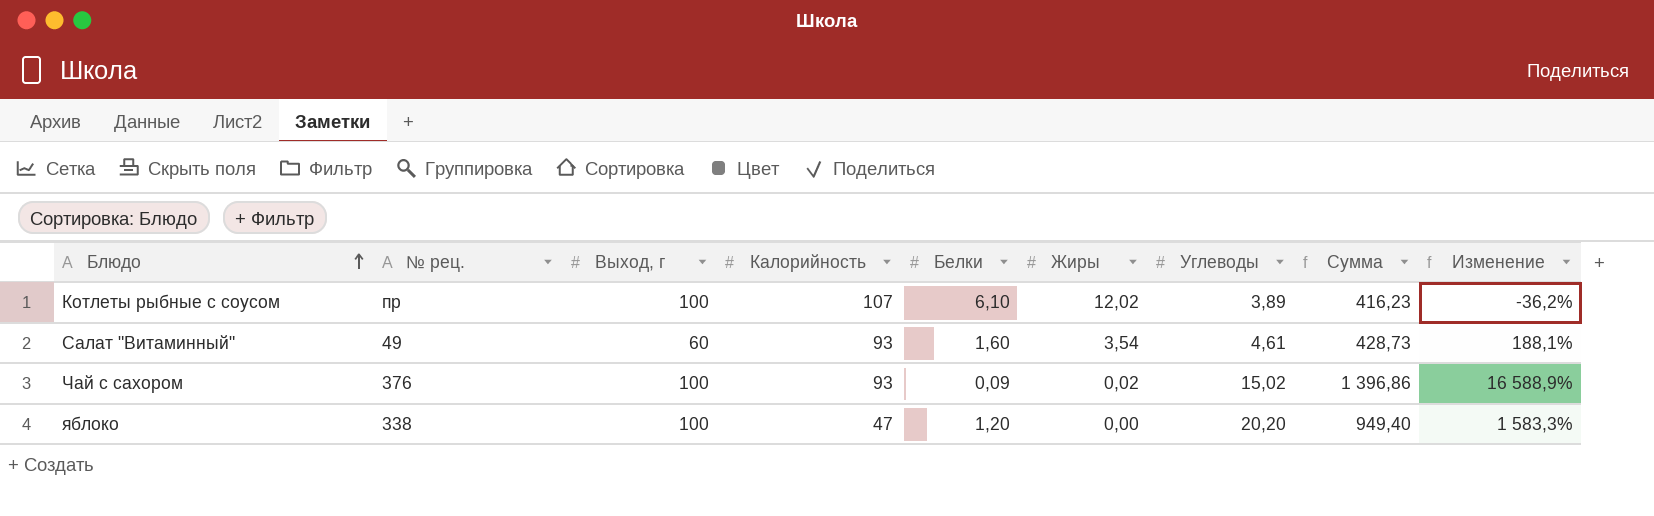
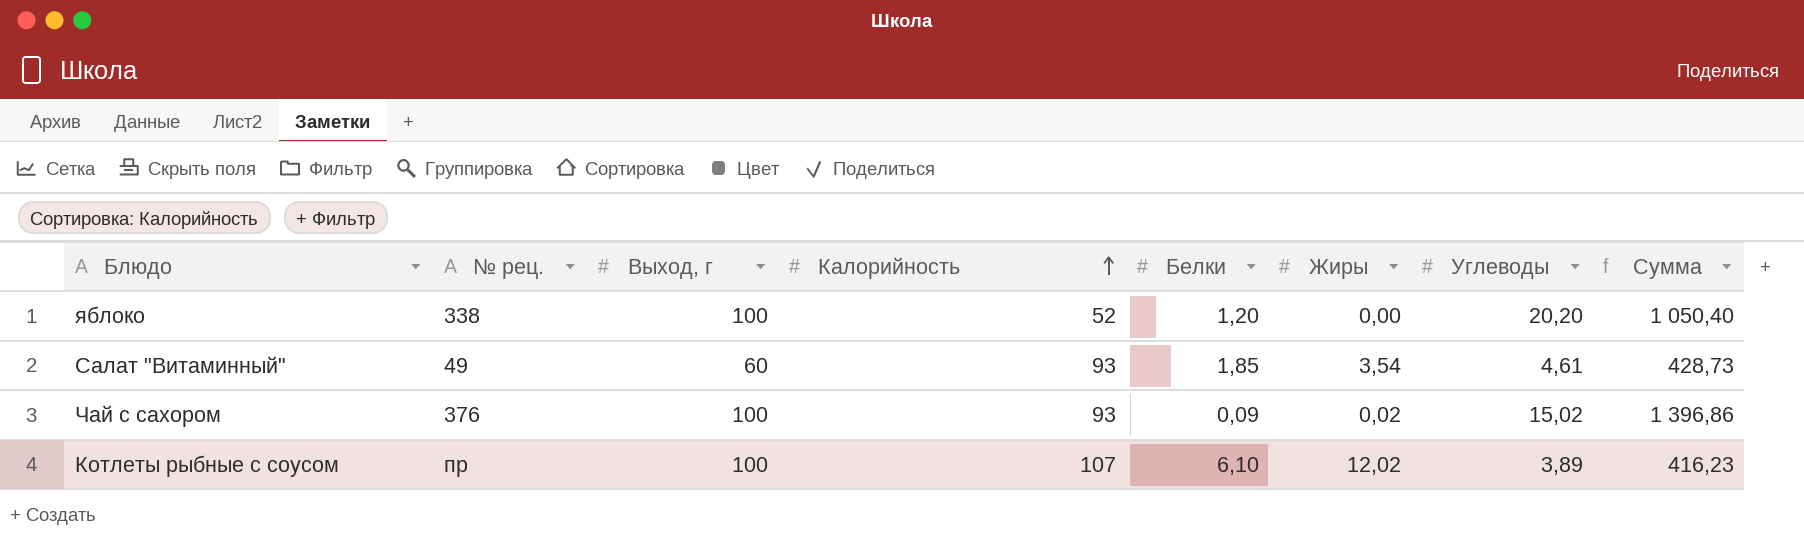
row order: Блюдо ascending -> Калорийность ascending
column Изменение | formula: ([Углеводы] - [Белки]) / [Белки] -> none
яблоко | Калорийность: 47 -> 52
яблоко | Сумма: 949,40 -> 1 050,40
Салат "Витаминный" | Белки: 1,60 -> 1,85

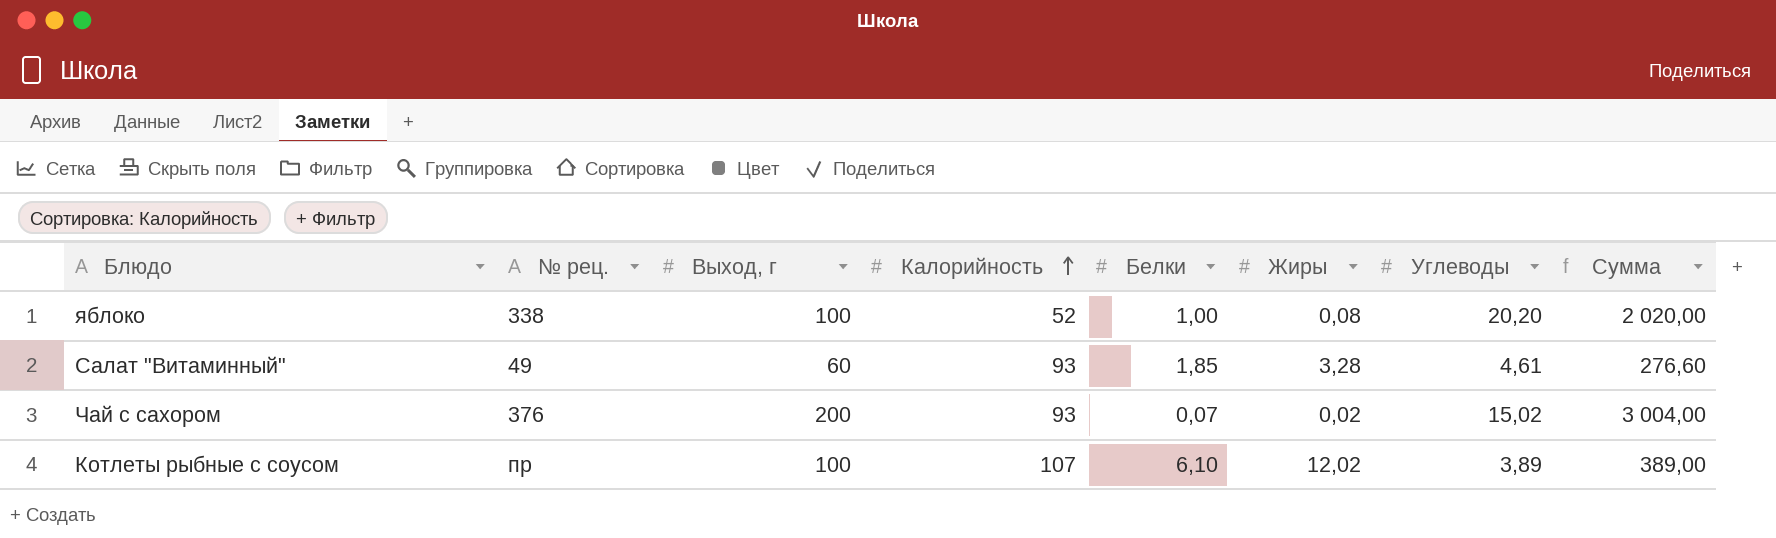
column Сумма | formula: [Калорийность] * [Углеводы] -> [Выход, г] * [Углеводы]
яблоко | Белки: 1,20 -> 1,00
яблоко | Жиры: 0,00 -> 0,08
Салат "Витаминный" | Жиры: 3,54 -> 3,28
Чай с сахором | Выход, г: 100 -> 200
Чай с сахором | Белки: 0,09 -> 0,07

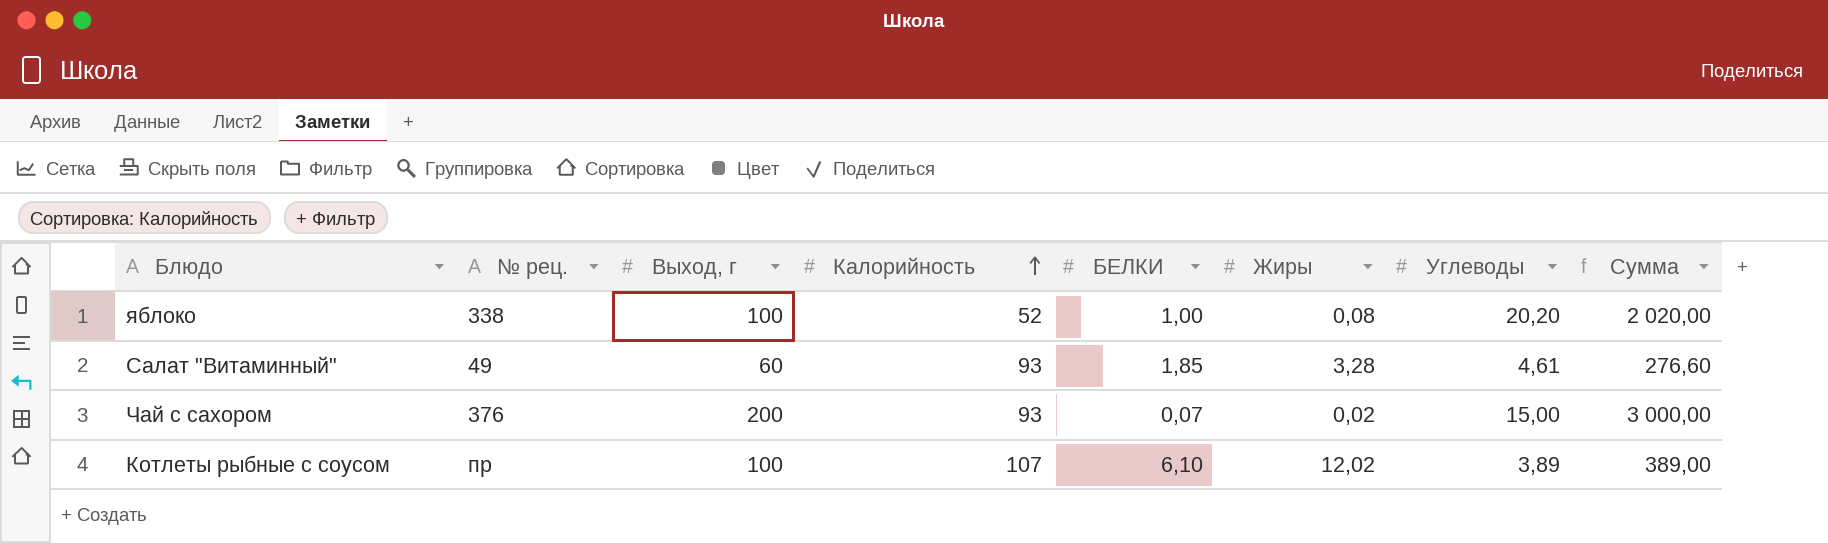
column name: Белки -> БЕЛКИ
Чай с сахором | Углеводы: 15,02 -> 15,00
Чай с сахором | Сумма: 3 004,00 -> 3 000,00

